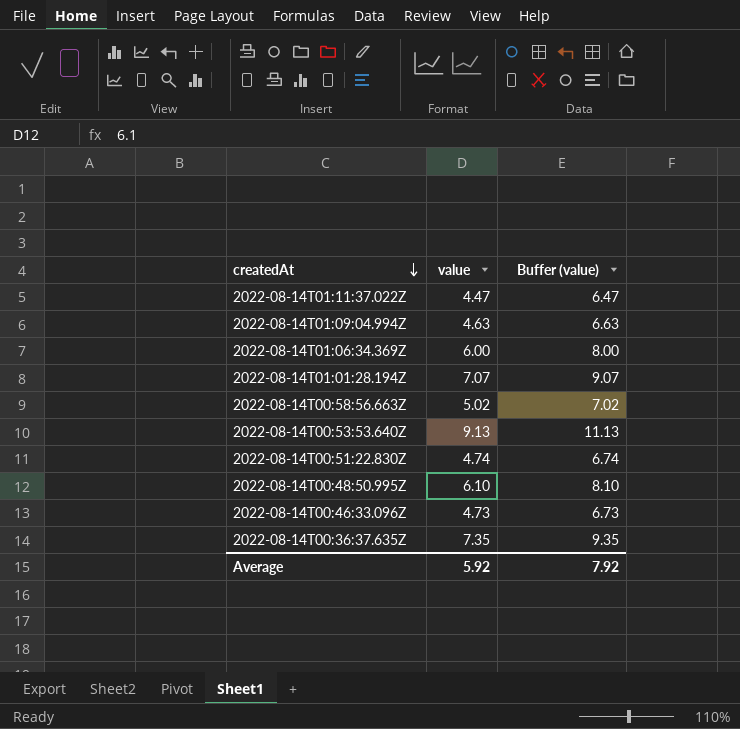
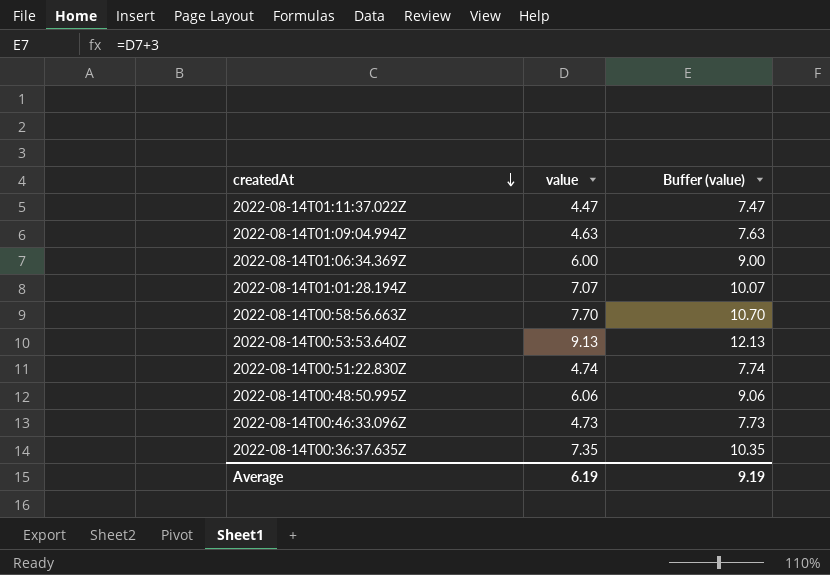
column Buffer (value) | formula: [value] + 2 -> [value] + 3
2022-08-14T00:58:56.663Z | value: 5.02 -> 7.70
2022-08-14T00:48:50.995Z | value: 6.10 -> 6.06
Average | value: 5.92 -> 6.19
Average | Buffer (value): 7.92 -> 9.19

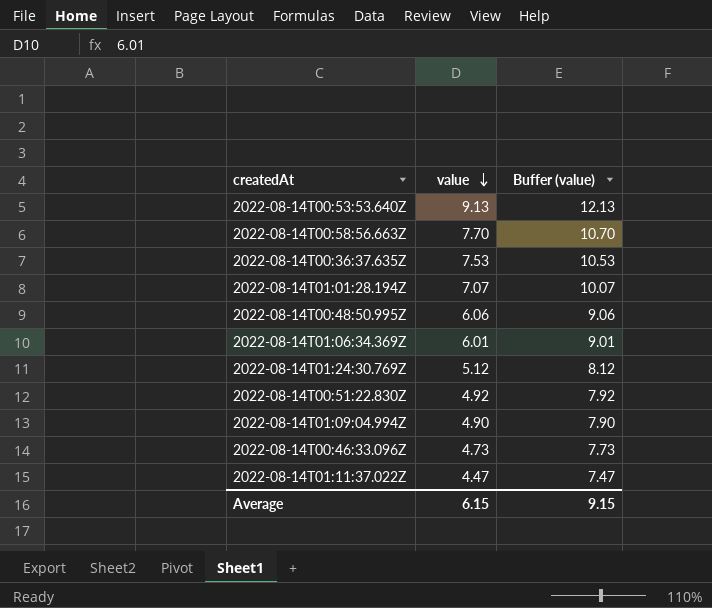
row order: createdAt descending -> value descending
2022-08-14T00:36:37.635Z | value: 7.35 -> 7.53
2022-08-14T00:36:37.635Z | Buffer (value): 10.35 -> 10.53
2022-08-14T01:06:34.369Z | value: 6.00 -> 6.01
2022-08-14T01:06:34.369Z | Buffer (value): 9.00 -> 9.01
row 2022-08-14T01:24:30.769Z: none -> 5.12 | 8.12
2022-08-14T00:51:22.830Z | value: 4.74 -> 4.92
2022-08-14T00:51:22.830Z | Buffer (value): 7.74 -> 7.92
2022-08-14T01:09:04.994Z | value: 4.63 -> 4.90
2022-08-14T01:09:04.994Z | Buffer (value): 7.63 -> 7.90
Average | value: 6.19 -> 6.15
Average | Buffer (value): 9.19 -> 9.15

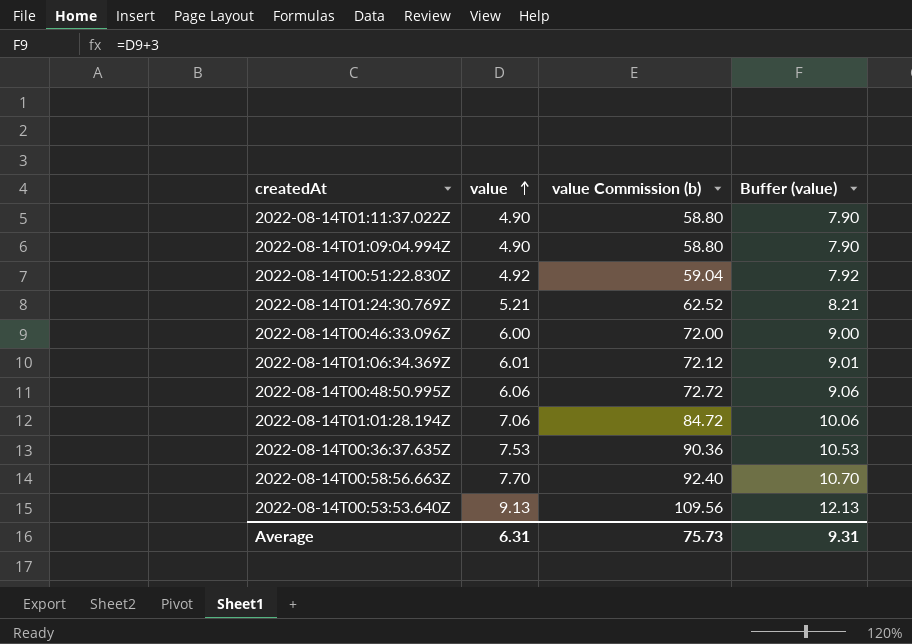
row order: value descending -> value ascending
column value Commission (b) | formula: none -> [value] * 12
2022-08-14T01:11:37.022Z | value: 4.47 -> 4.90
2022-08-14T01:11:37.022Z | Buffer (value): 7.47 -> 7.90
2022-08-14T01:24:30.769Z | value: 5.12 -> 5.21
2022-08-14T01:24:30.769Z | Buffer (value): 8.12 -> 8.21
2022-08-14T00:46:33.096Z | value: 4.73 -> 6.00
2022-08-14T00:46:33.096Z | Buffer (value): 7.73 -> 9.00
2022-08-14T01:01:28.194Z | value: 7.07 -> 7.06
2022-08-14T01:01:28.194Z | Buffer (value): 10.07 -> 10.06
Average | value: 6.15 -> 6.31
Average | Buffer (value): 9.15 -> 9.31

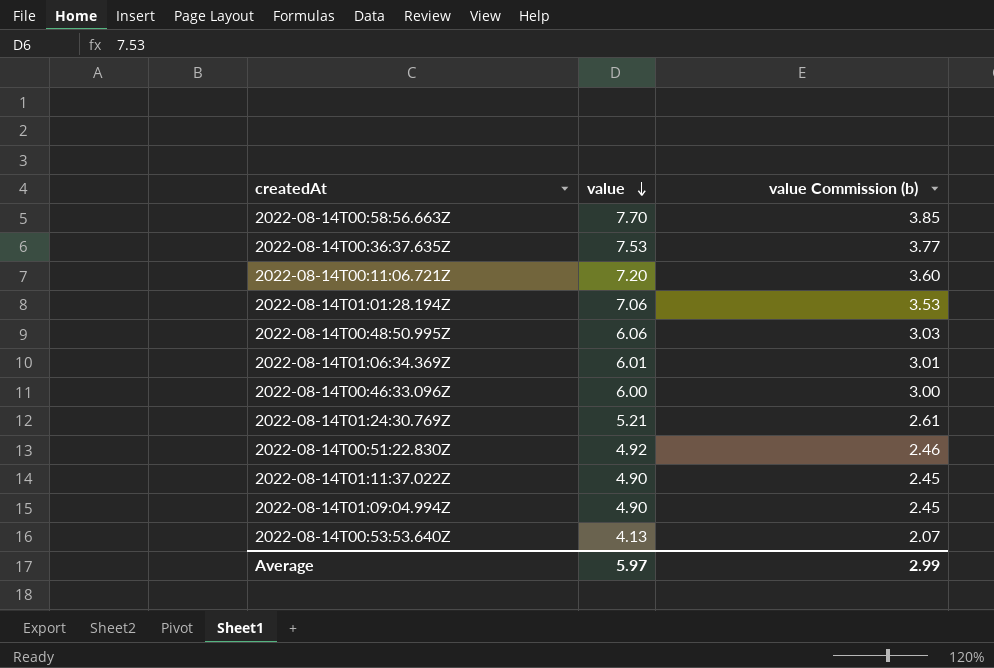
row order: value ascending -> value descending
column Buffer (value) | formula: [value] + 3 -> none
column value Commission (b) | formula: [value] * 12 -> [value] * 0.5
row 2022-08-14T00:11:06.721Z: none -> 7.20 | 3.60
2022-08-14T00:53:53.640Z | value: 9.13 -> 4.13
Average | value: 6.31 -> 5.97
Average | value Commission (b): 75.73 -> 2.99

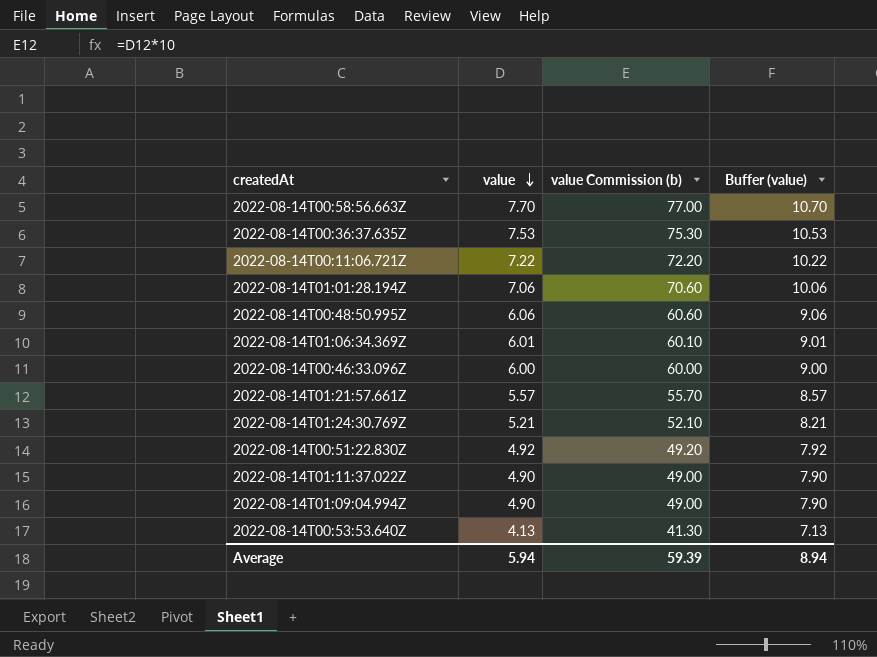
column value Commission (b) | formula: [value] * 0.5 -> [value] * 10
column Buffer (value) | formula: none -> [value] + 3
2022-08-14T00:11:06.721Z | value: 7.20 -> 7.22
row 2022-08-14T01:21:57.661Z: none -> 5.57 | 55.70 | 8.57
Average | value: 5.97 -> 5.94
Average | value Commission (b): 2.99 -> 59.39

